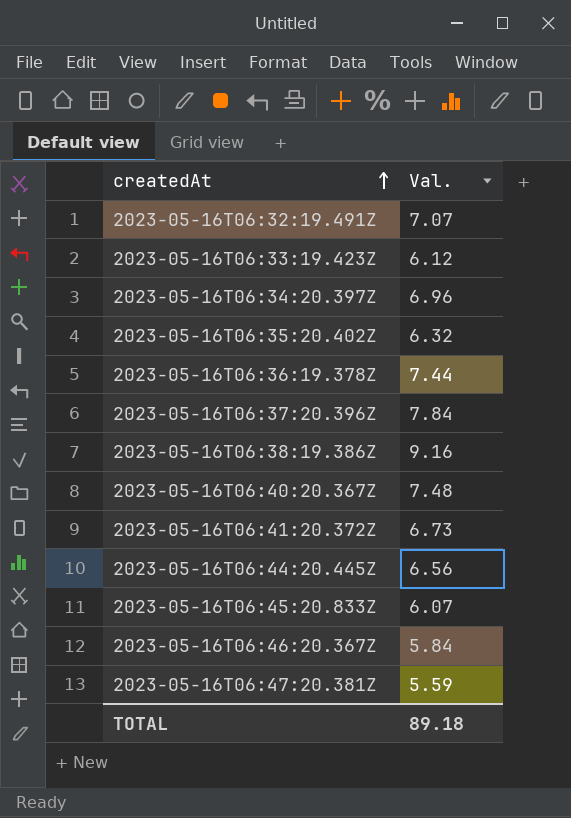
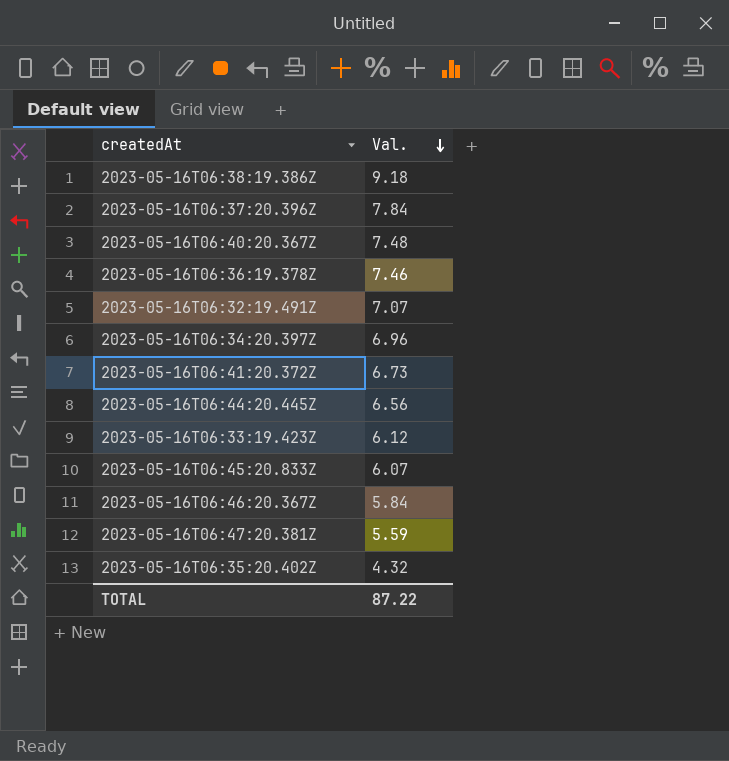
row order: createdAt ascending -> Val. descending
2023-05-16T06:38:19.386Z | Val.: 9.16 -> 9.18
2023-05-16T06:36:19.378Z | Val.: 7.44 -> 7.46
2023-05-16T06:35:20.402Z | Val.: 6.32 -> 4.32
TOTAL | Val.: 89.18 -> 87.22

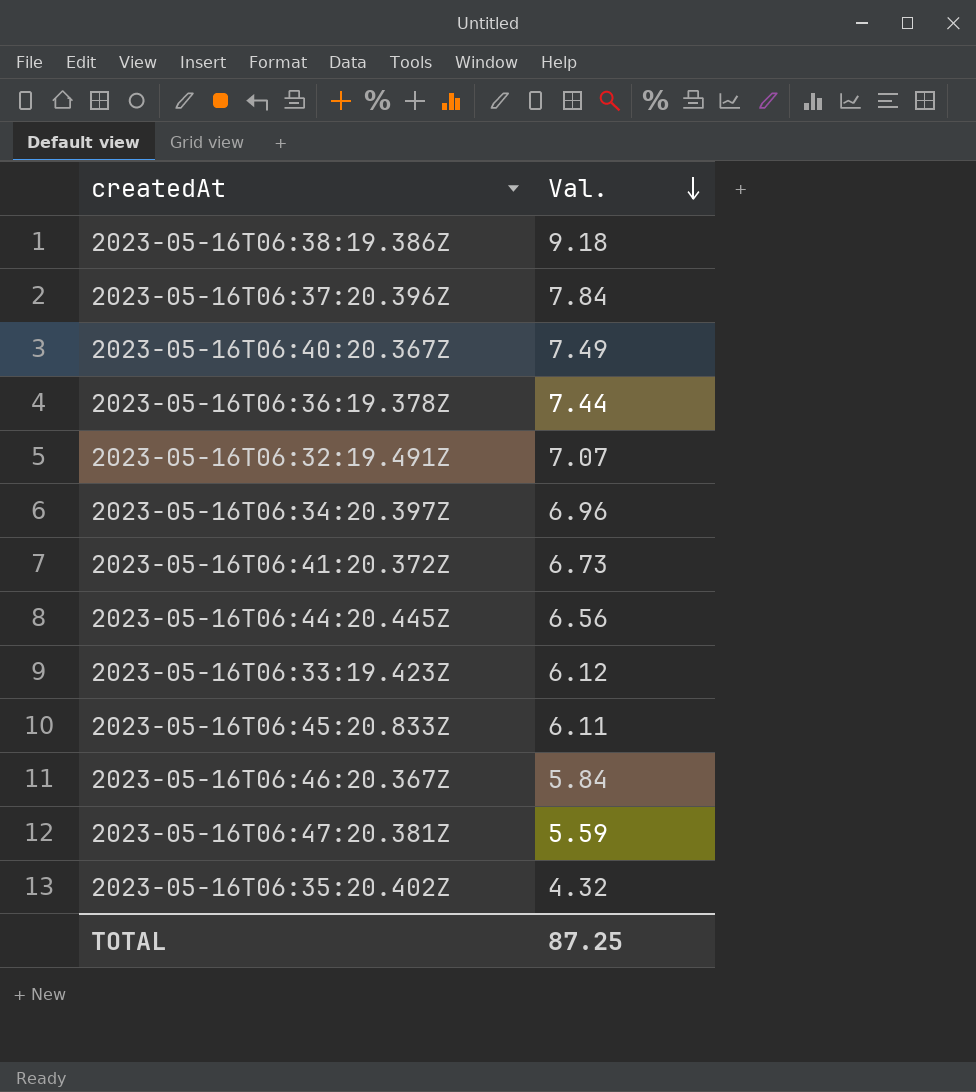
2023-05-16T06:40:20.367Z | Val.: 7.48 -> 7.49
2023-05-16T06:36:19.378Z | Val.: 7.46 -> 7.44
2023-05-16T06:45:20.833Z | Val.: 6.07 -> 6.11
TOTAL | Val.: 87.22 -> 87.25

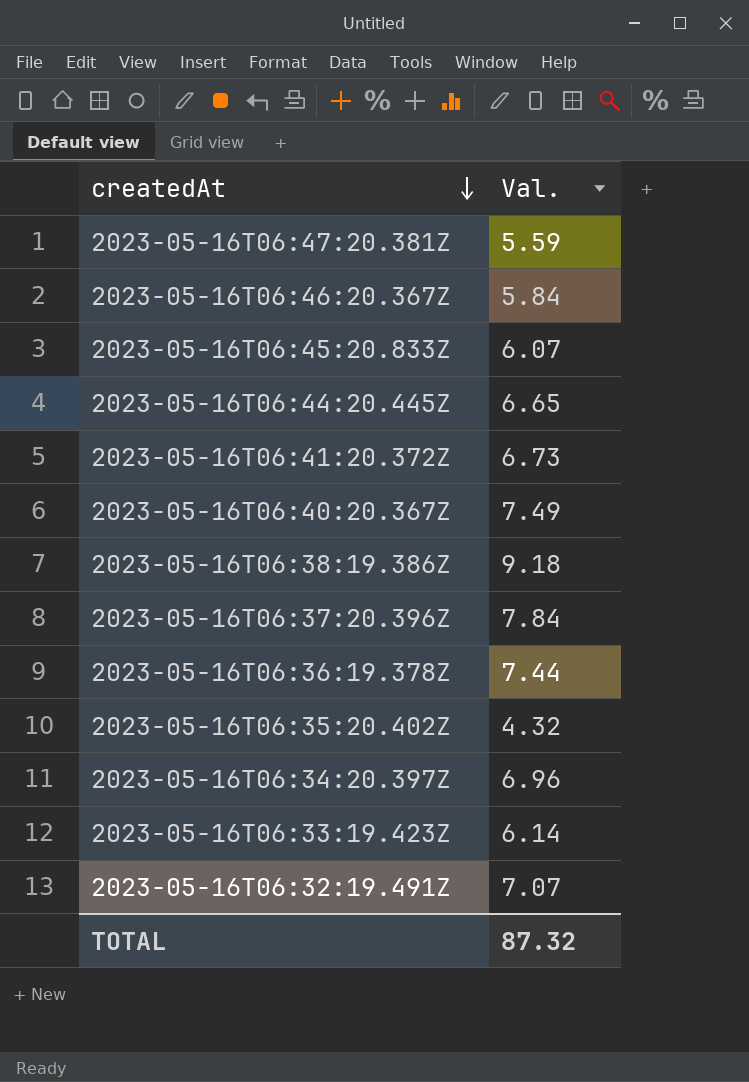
row order: Val. descending -> createdAt descending
2023-05-16T06:45:20.833Z | Val.: 6.11 -> 6.07
2023-05-16T06:44:20.445Z | Val.: 6.56 -> 6.65
2023-05-16T06:33:19.423Z | Val.: 6.12 -> 6.14
TOTAL | Val.: 87.25 -> 87.32

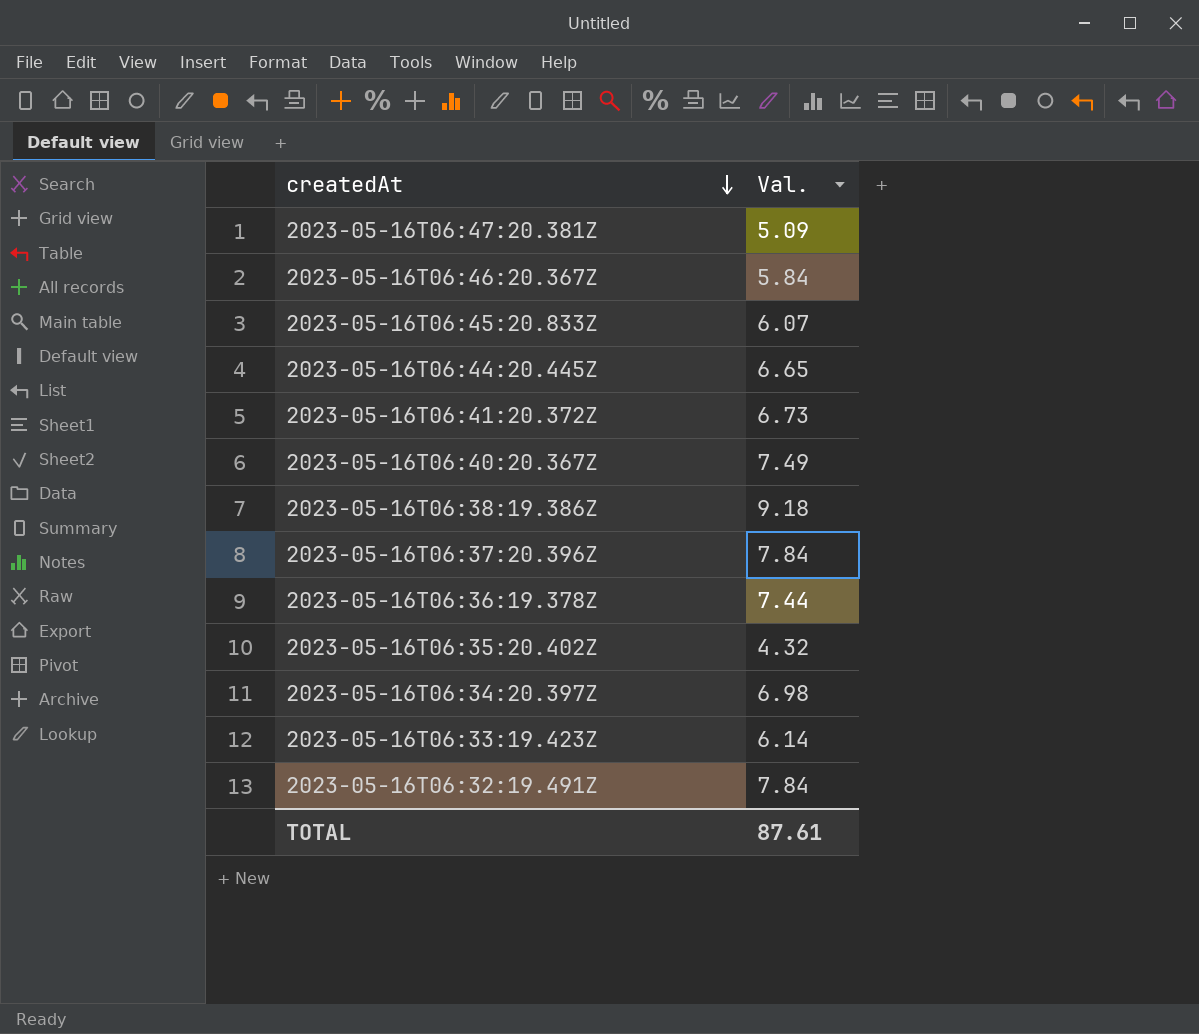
2023-05-16T06:47:20.381Z | Val.: 5.59 -> 5.09
2023-05-16T06:34:20.397Z | Val.: 6.96 -> 6.98
2023-05-16T06:32:19.491Z | Val.: 7.07 -> 7.84
TOTAL | Val.: 87.32 -> 87.61

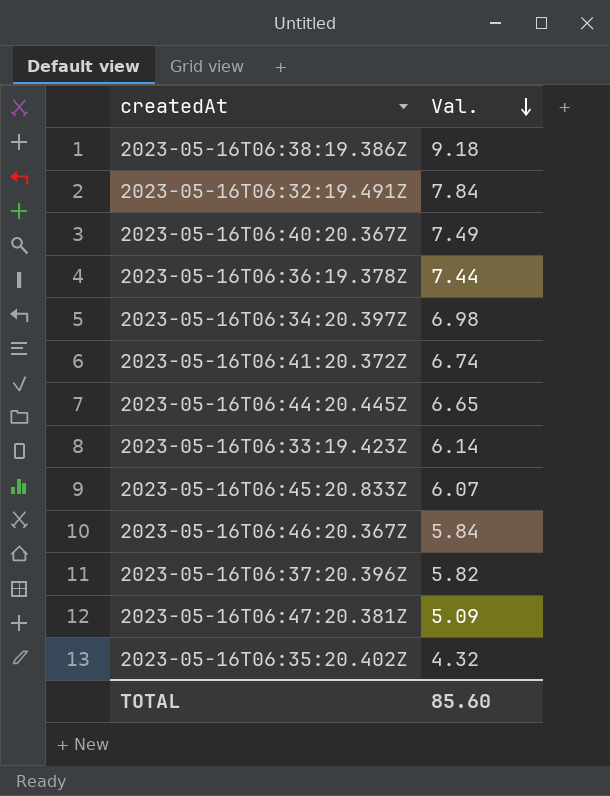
row order: createdAt descending -> Val. descending
2023-05-16T06:41:20.372Z | Val.: 6.73 -> 6.74
2023-05-16T06:37:20.396Z | Val.: 7.84 -> 5.82
TOTAL | Val.: 87.61 -> 85.60

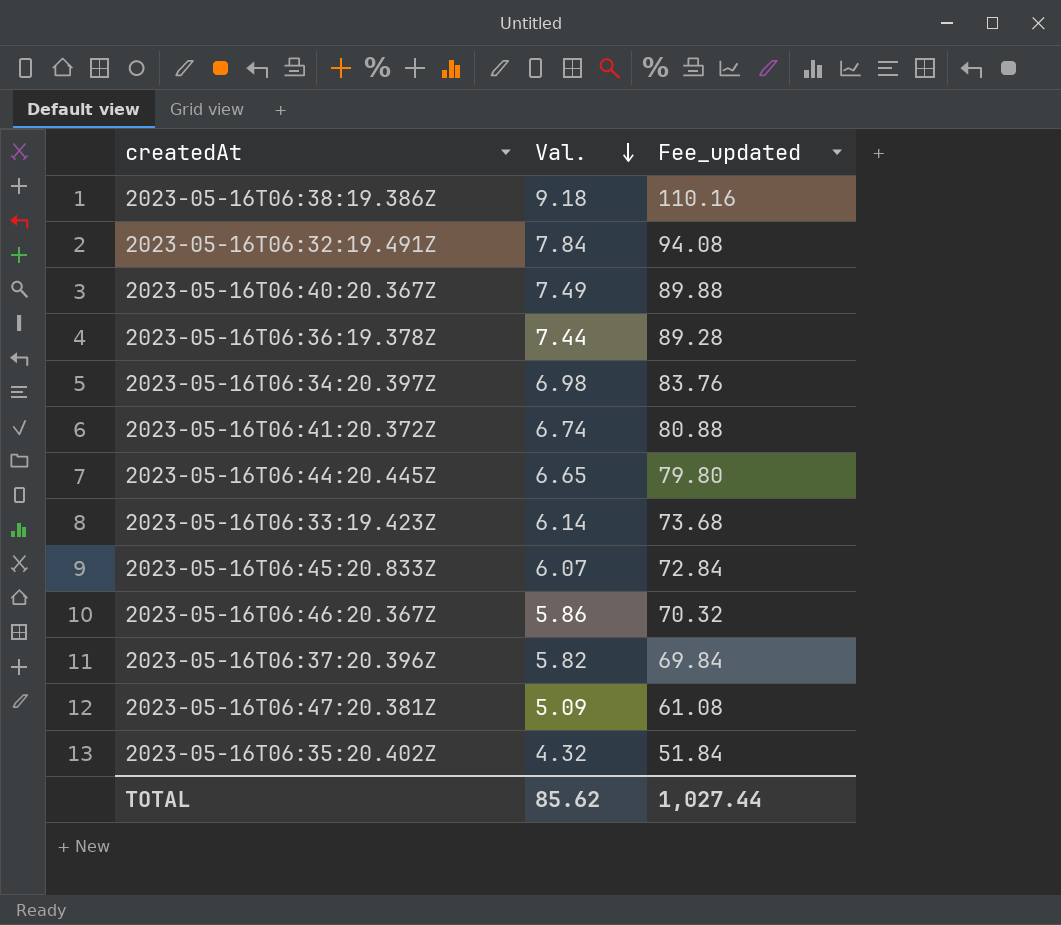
column Fee_updated | formula: none -> [Val.] * 12
2023-05-16T06:46:20.367Z | Val.: 5.84 -> 5.86
TOTAL | Val.: 85.60 -> 85.62

